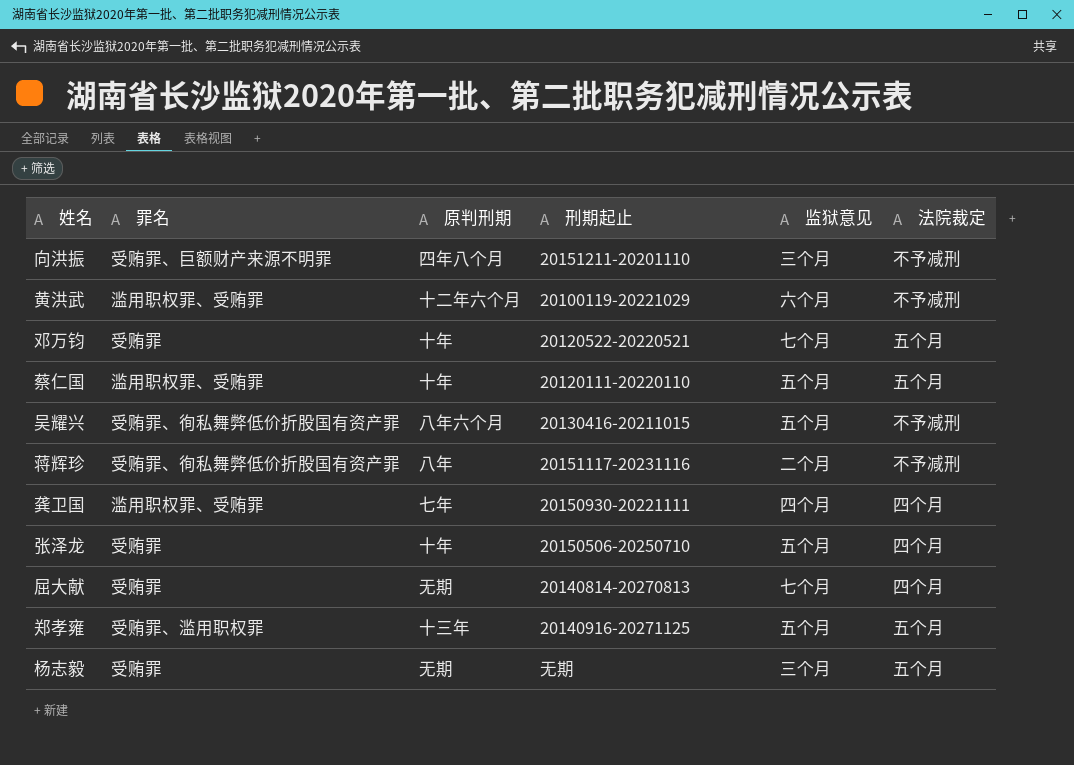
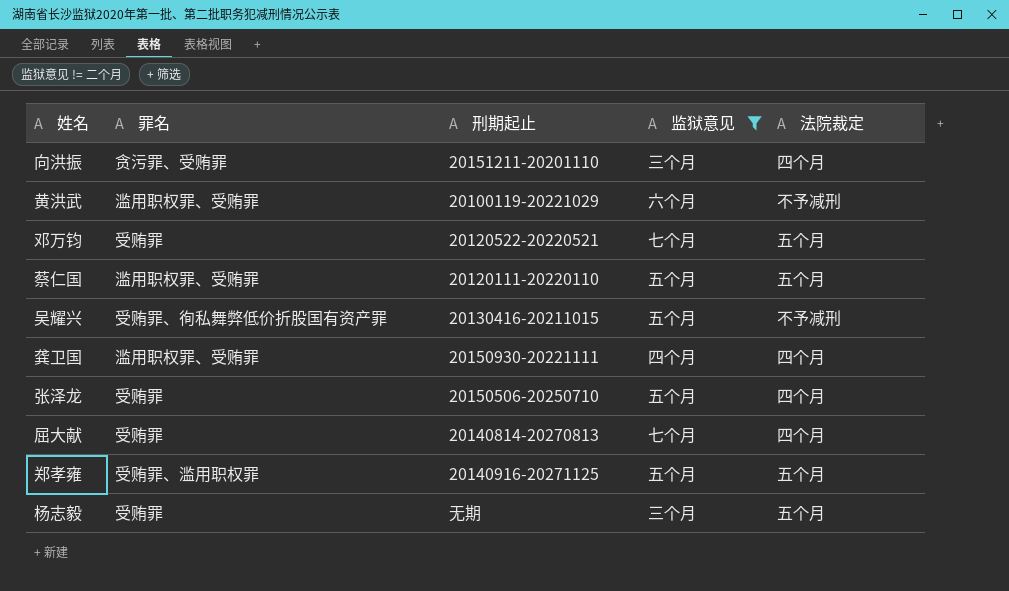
filter: none -> 监狱意见 != 二个月
column 原判刑期 | position: 3 -> none
向洪振 | 罪名: 受贿罪、巨额财产来源不明罪 -> 贪污罪、受贿罪
向洪振 | 法院裁定: 不予减刑 -> 四个月

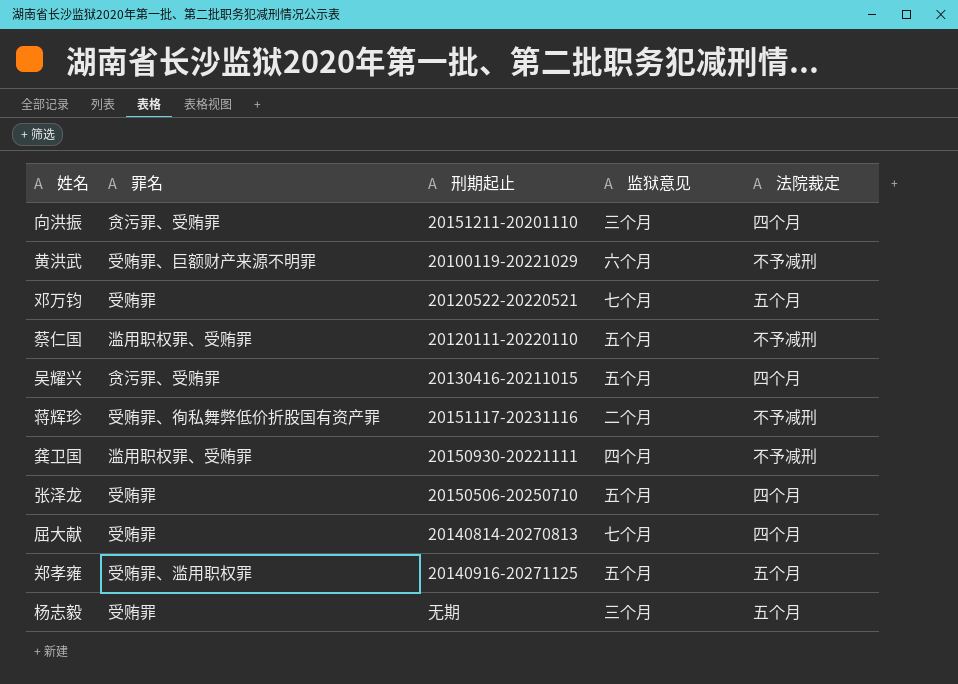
filter: 监狱意见 != 二个月 -> none
黄洪武 | 罪名: 滥用职权罪、受贿罪 -> 受贿罪、巨额财产来源不明罪
蔡仁国 | 法院裁定: 五个月 -> 不予减刑
吴耀兴 | 罪名: 受贿罪、徇私舞弊低价折股国有资产罪 -> 贪污罪、受贿罪
吴耀兴 | 法院裁定: 不予减刑 -> 四个月
龚卫国 | 法院裁定: 四个月 -> 不予减刑

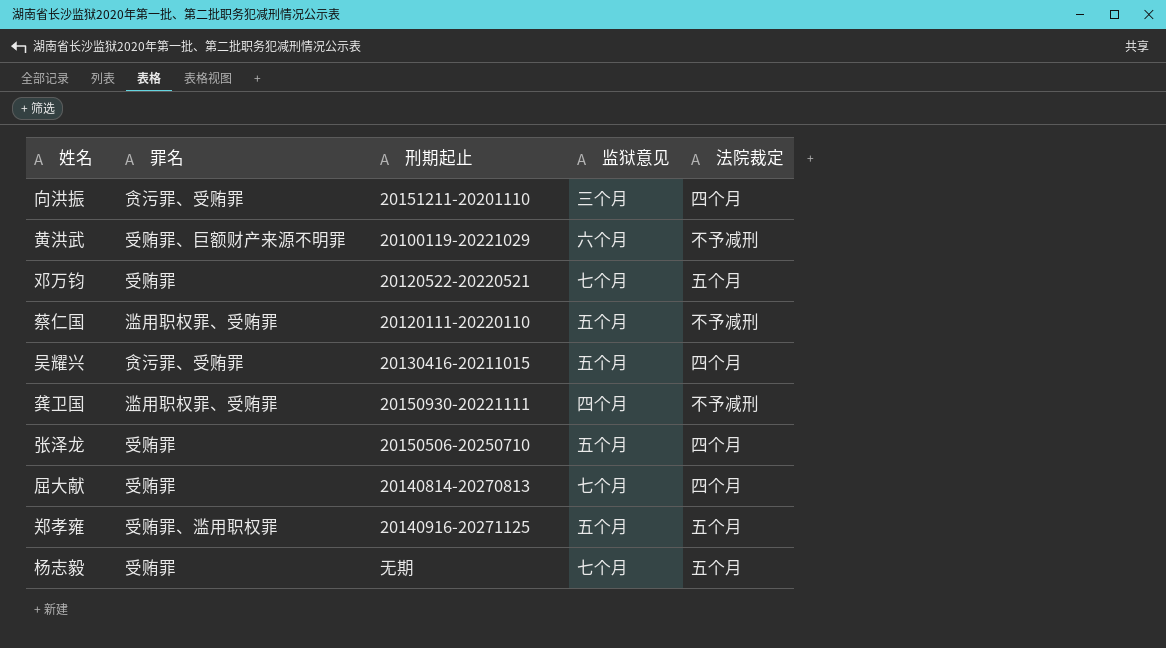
row 蒋辉珍: 受贿罪、徇私舞弊低价折股国有资产罪 | 20151117-20231116 | 二个月 | 不予减刑 -> none
杨志毅 | 监狱意见: 三个月 -> 七个月

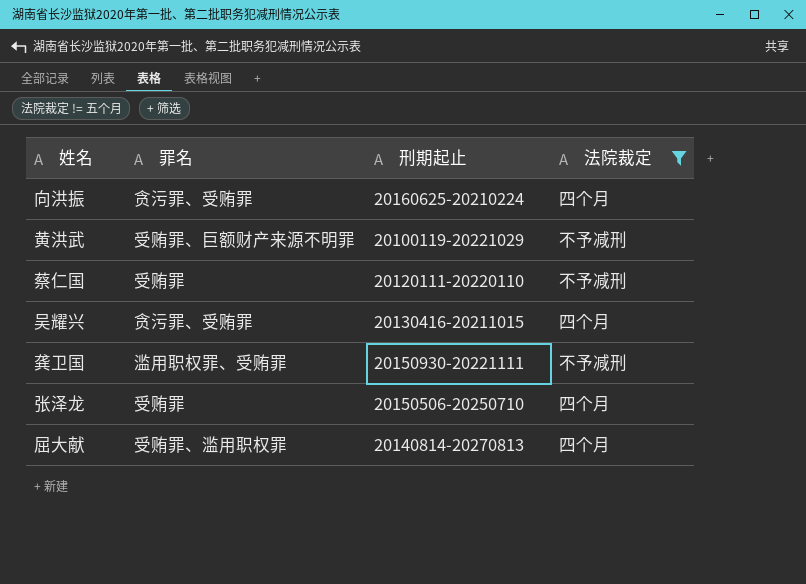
filter: none -> 法院裁定 != 五个月
column 监狱意见 | position: 4 -> none
向洪振 | 刑期起止: 20151211-20201110 -> 20160625-20210224
蔡仁国 | 罪名: 滥用职权罪、受贿罪 -> 受贿罪
屈大献 | 罪名: 受贿罪 -> 受贿罪、滥用职权罪

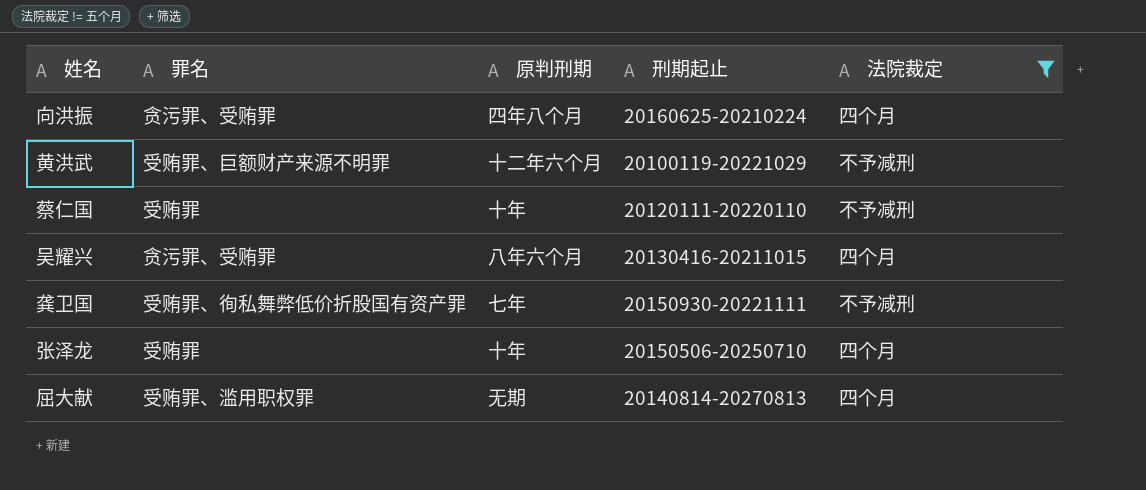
column 原判刑期 | position: none -> 3
龚卫国 | 罪名: 滥用职权罪、受贿罪 -> 受贿罪、徇私舞弊低价折股国有资产罪

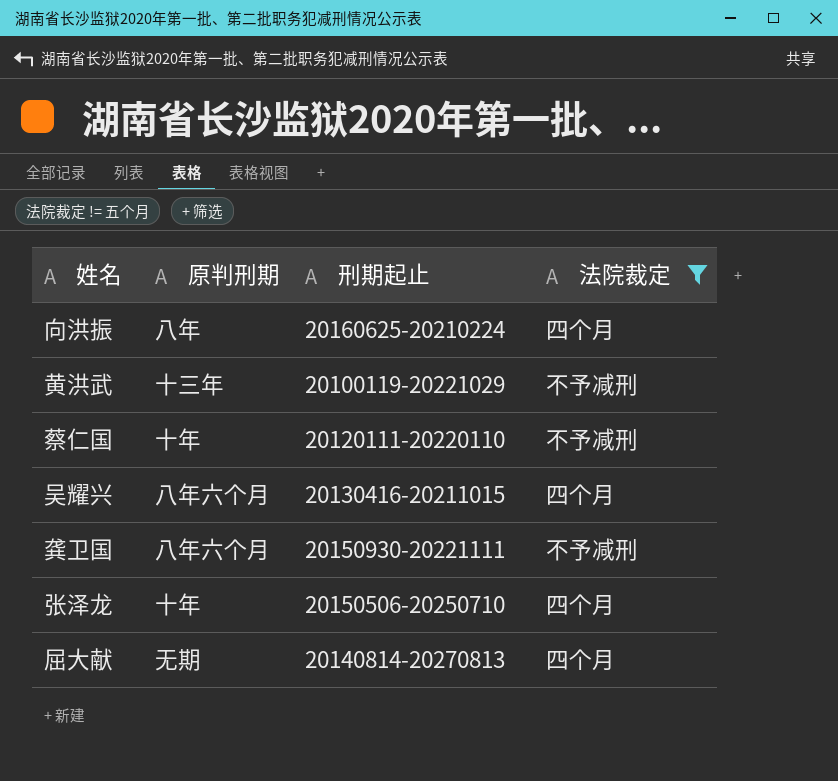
column 罪名 | position: 2 -> none
向洪振 | 原判刑期: 四年八个月 -> 八年
黄洪武 | 原判刑期: 十二年六个月 -> 十三年
龚卫国 | 原判刑期: 七年 -> 八年六个月

